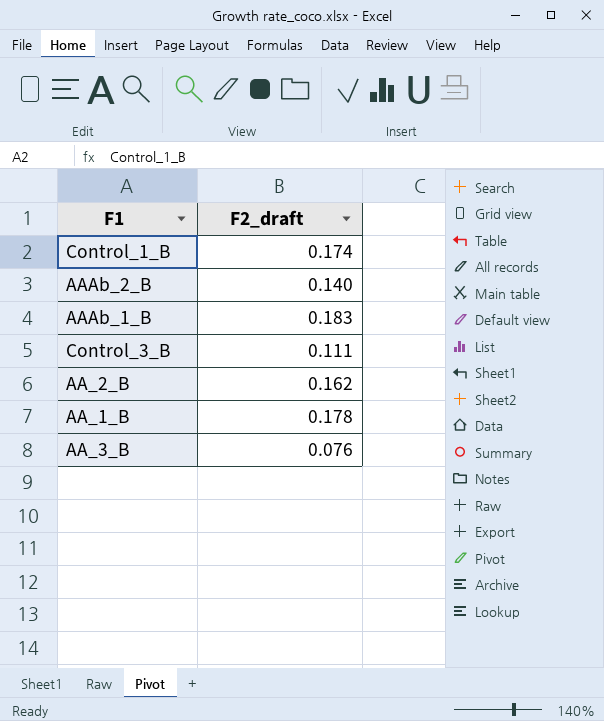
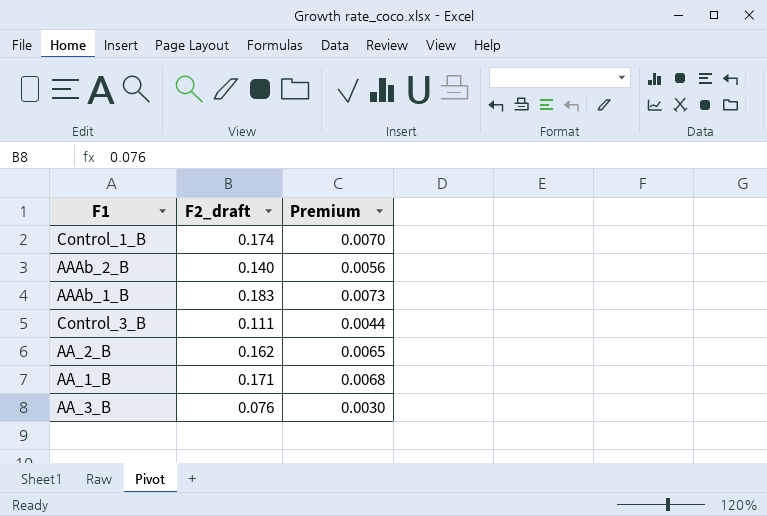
column Premium | formula: none -> [F2_draft] * 0.04
AA_1_B | F2_draft: 0.178 -> 0.171

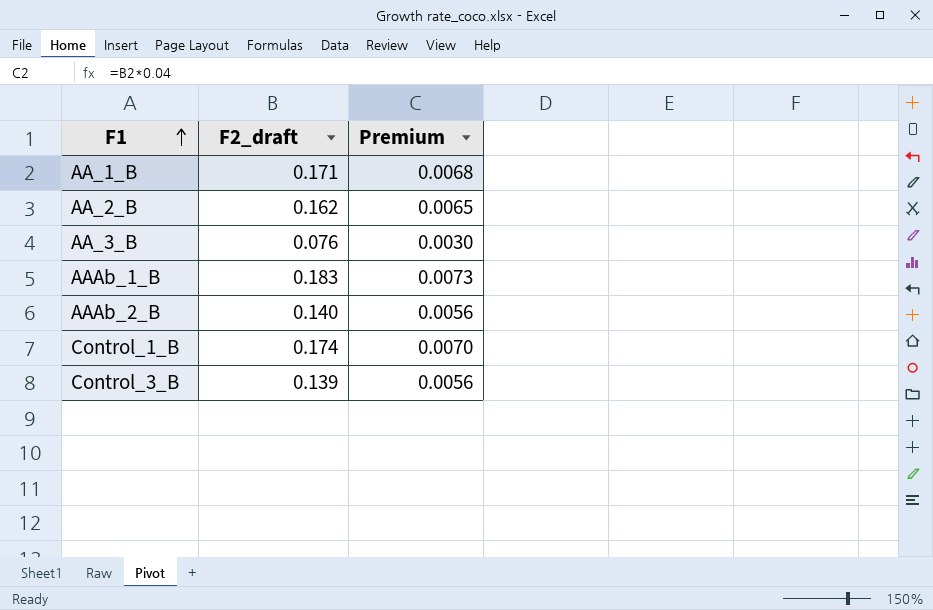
row order: none -> F1 ascending
Control_3_B | F2_draft: 0.111 -> 0.139
Control_3_B | Premium: 0.0044 -> 0.0056

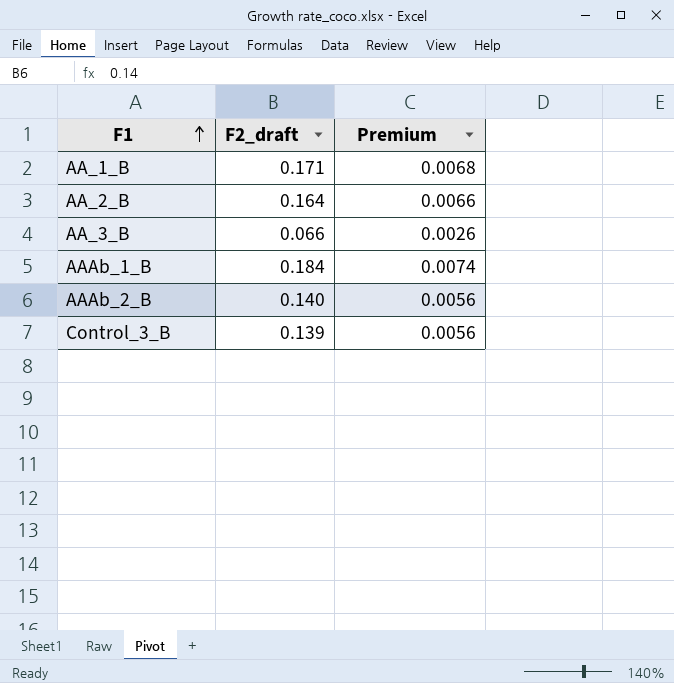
row Control_1_B: 0.174 | 0.0070 -> none
AA_2_B | F2_draft: 0.162 -> 0.164
AA_2_B | Premium: 0.0065 -> 0.0066
AA_3_B | F2_draft: 0.076 -> 0.066
AA_3_B | Premium: 0.0030 -> 0.0026
AAAb_1_B | F2_draft: 0.183 -> 0.184
AAAb_1_B | Premium: 0.0073 -> 0.0074

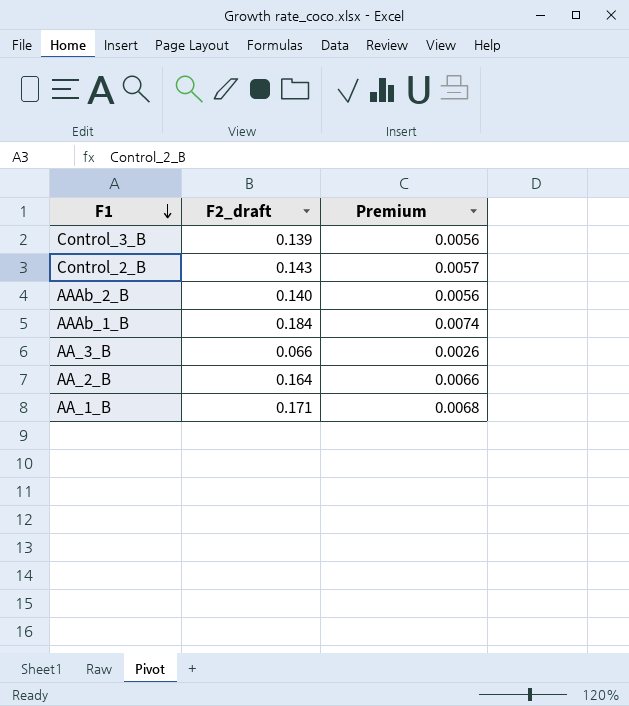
row order: F1 ascending -> F1 descending
row Control_2_B: none -> 0.143 | 0.0057

